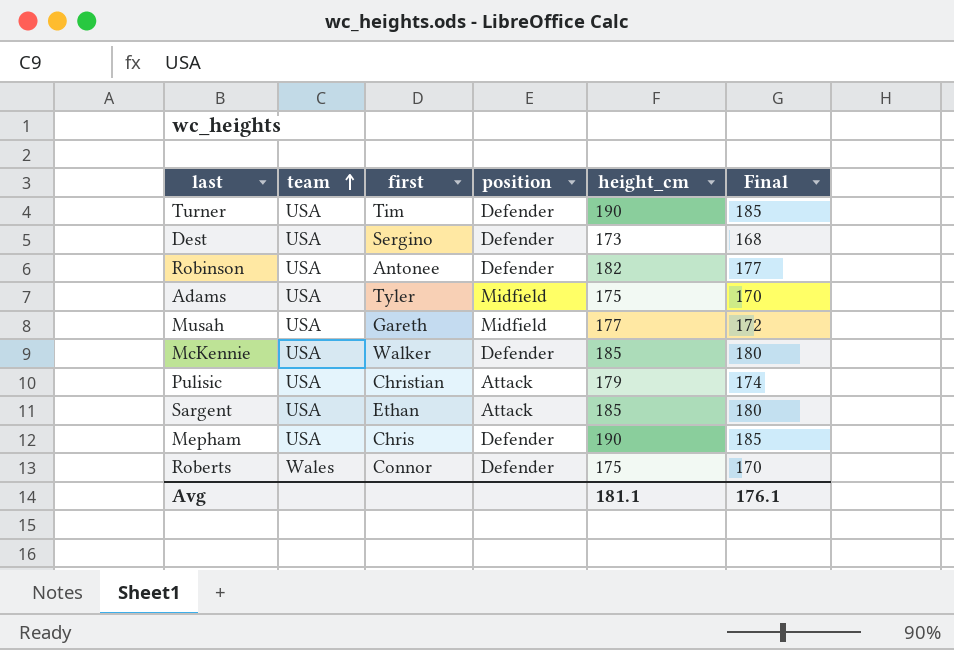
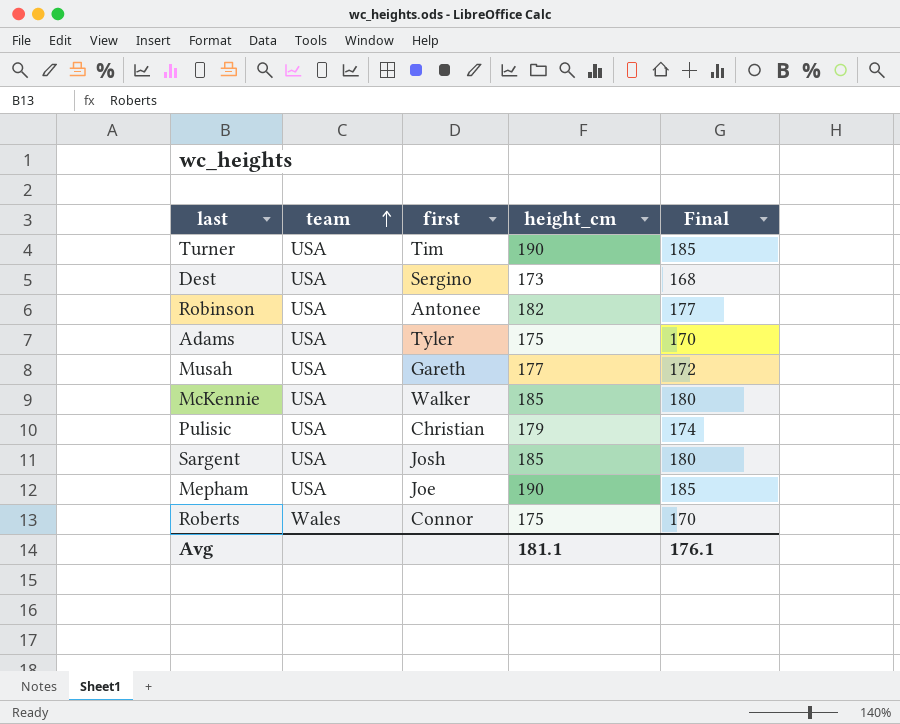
column position | position: 4 -> none
Sargent | first: Ethan -> Josh
Mepham | first: Chris -> Joe

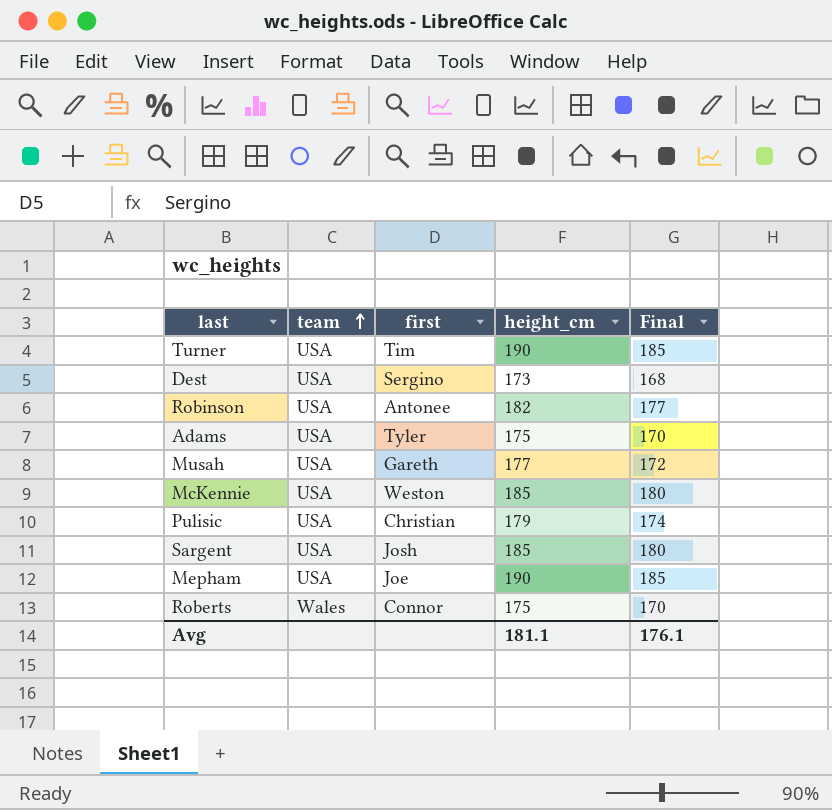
McKennie | first: Walker -> Weston

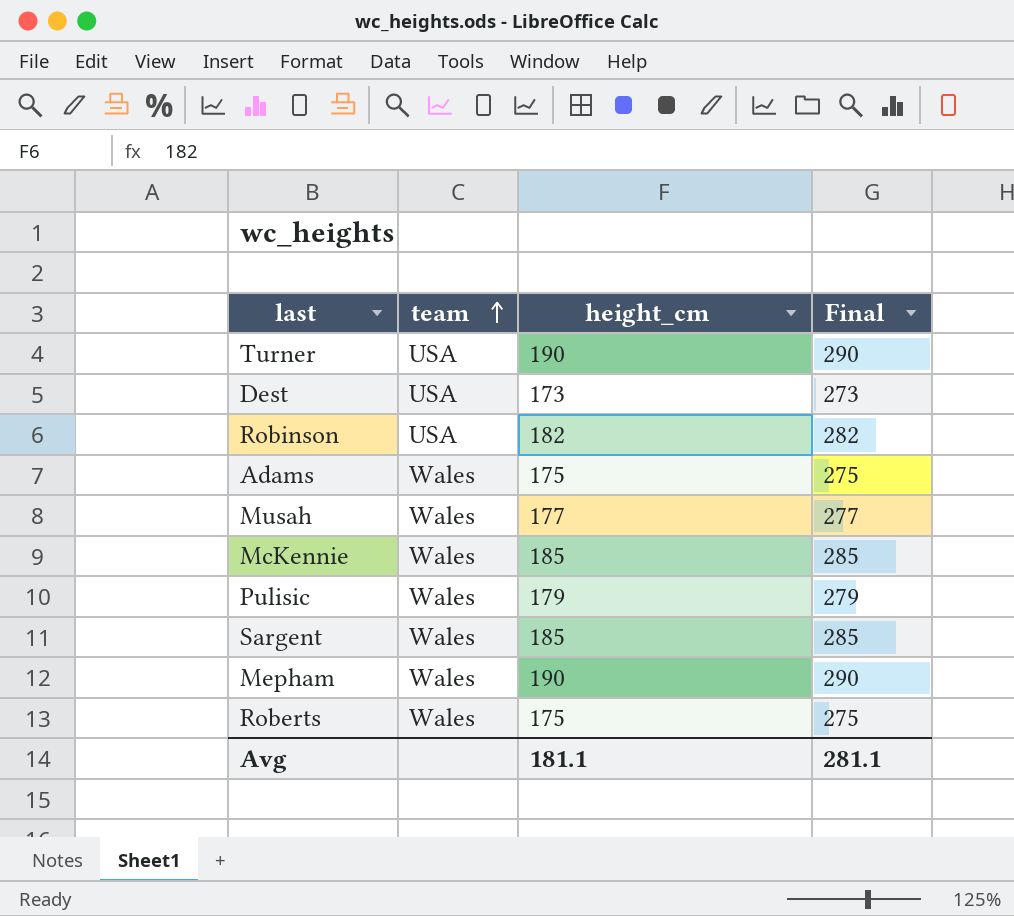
column first | position: 3 -> none
column Final | formula: [height_cm] - 5 -> [height_cm] + 100
Adams | team: USA -> Wales
Musah | team: USA -> Wales
McKennie | team: USA -> Wales
Pulisic | team: USA -> Wales
Sargent | team: USA -> Wales
Mepham | team: USA -> Wales
Avg | Final: 176.1 -> 281.1

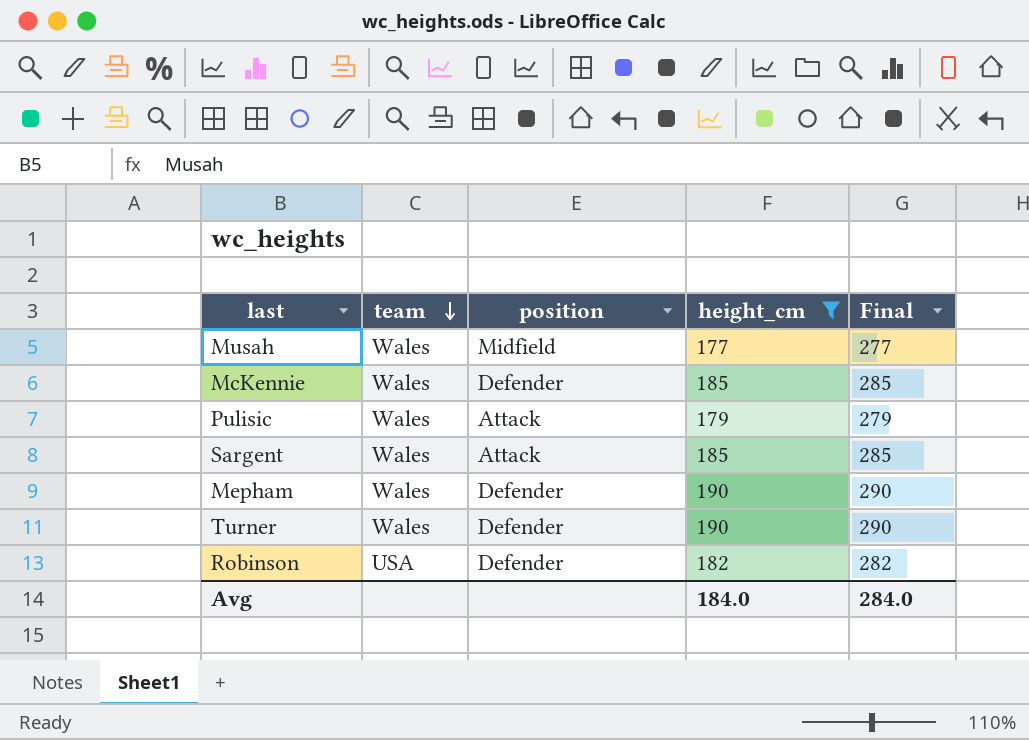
filter: none -> height_cm >= 177
row order: team ascending -> team descending
column position | position: none -> 3
Turner | team: USA -> Wales
Avg | height_cm: 181.1 -> 184.0
Avg | Final: 281.1 -> 284.0

